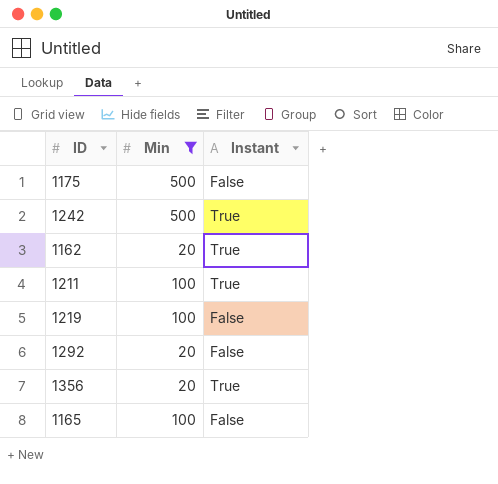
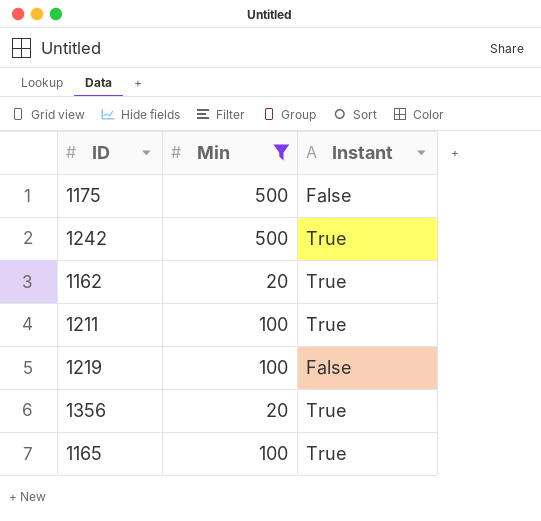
row 1292: 20 | False -> none
1165 | Instant: False -> True

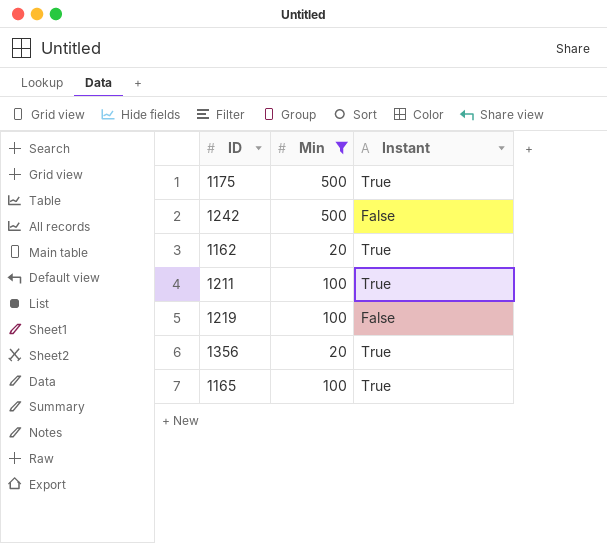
1175 | Instant: False -> True
1242 | Instant: True -> False

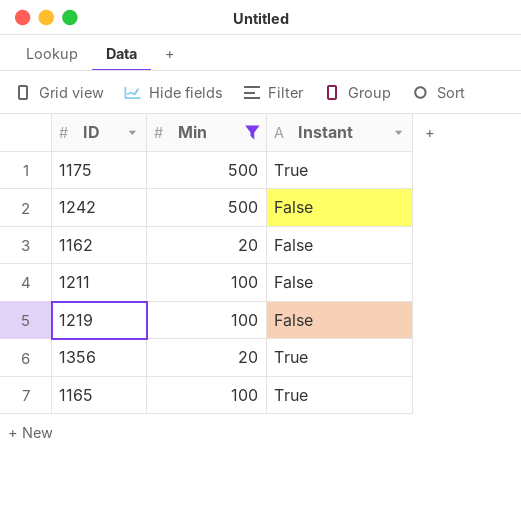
1162 | Instant: True -> False
1211 | Instant: True -> False

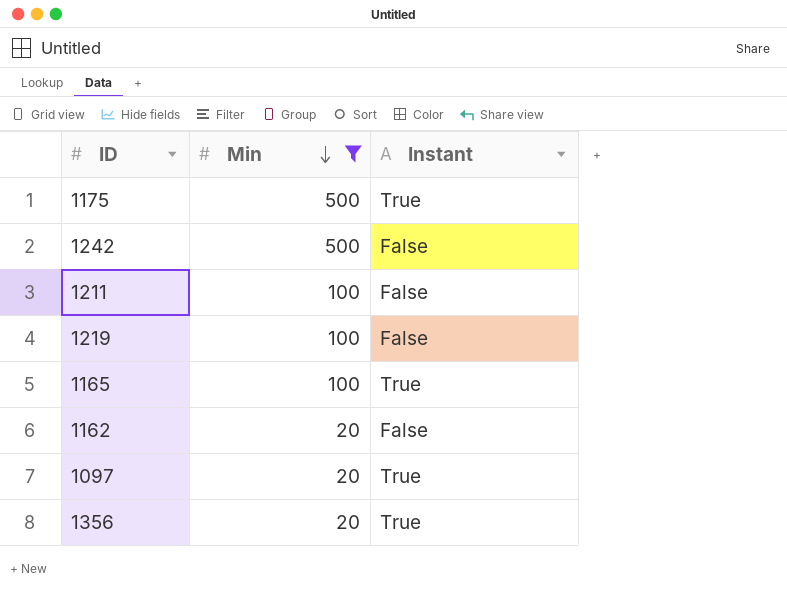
row order: none -> Min descending
row 1097: none -> 20 | True

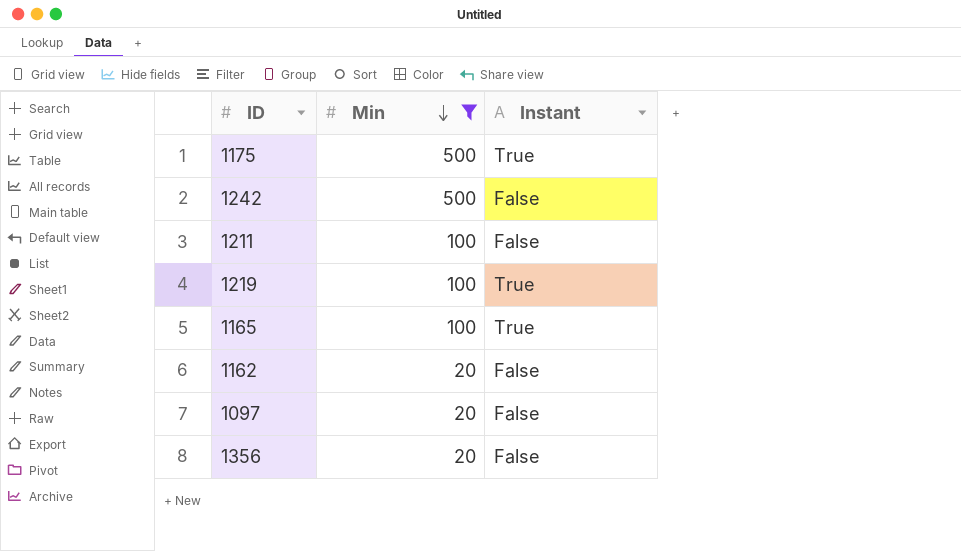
1219 | Instant: False -> True
1097 | Instant: True -> False
1356 | Instant: True -> False

